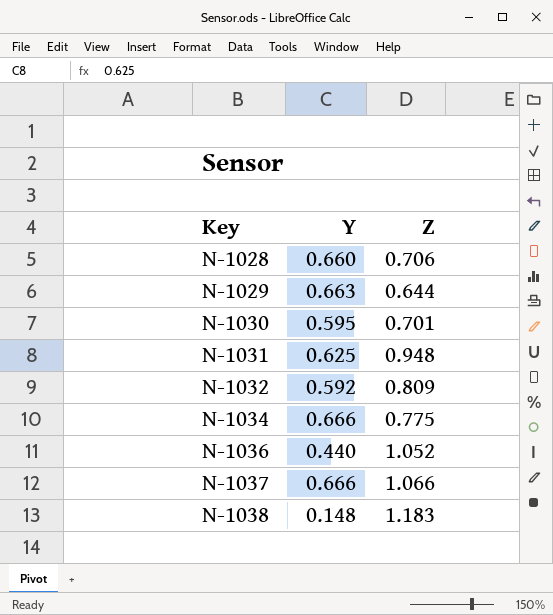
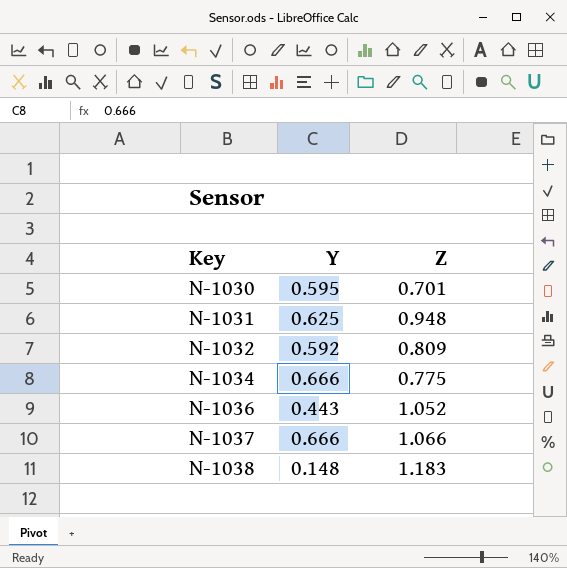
row N-1028: 0.660 | 0.706 -> none
row N-1029: 0.663 | 0.644 -> none
N-1036 | Y: 0.440 -> 0.443

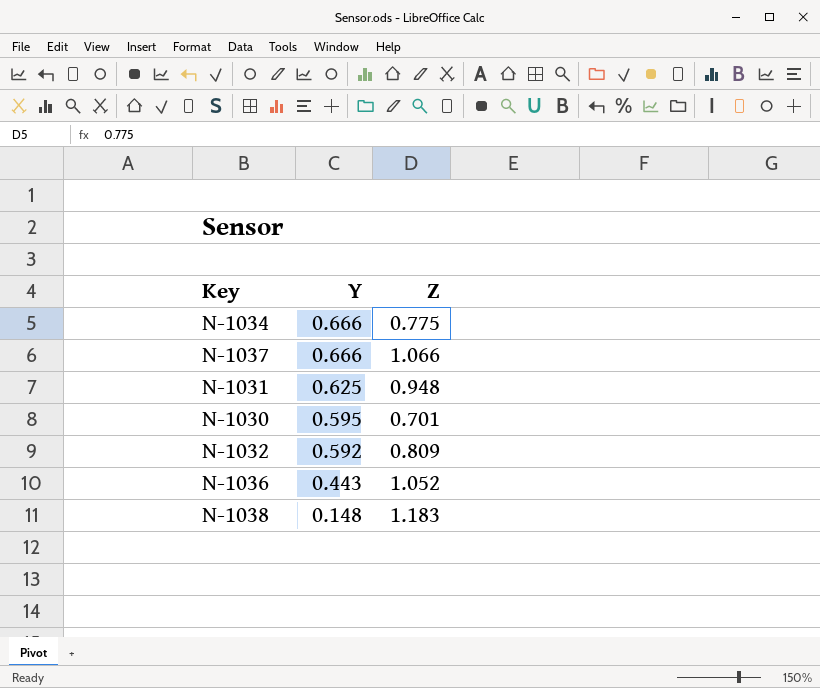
row order: Key ascending -> Y descending

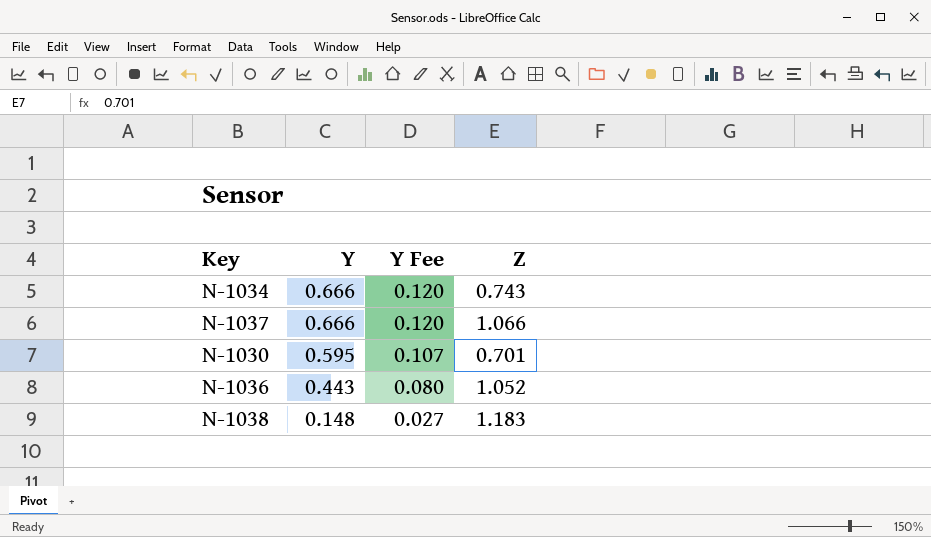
column Y Fee | formula: none -> [Y] * 0.18
row N-1031: 0.625 | 0.948 -> none
row N-1032: 0.592 | 0.809 -> none
N-1034 | Z: 0.775 -> 0.743

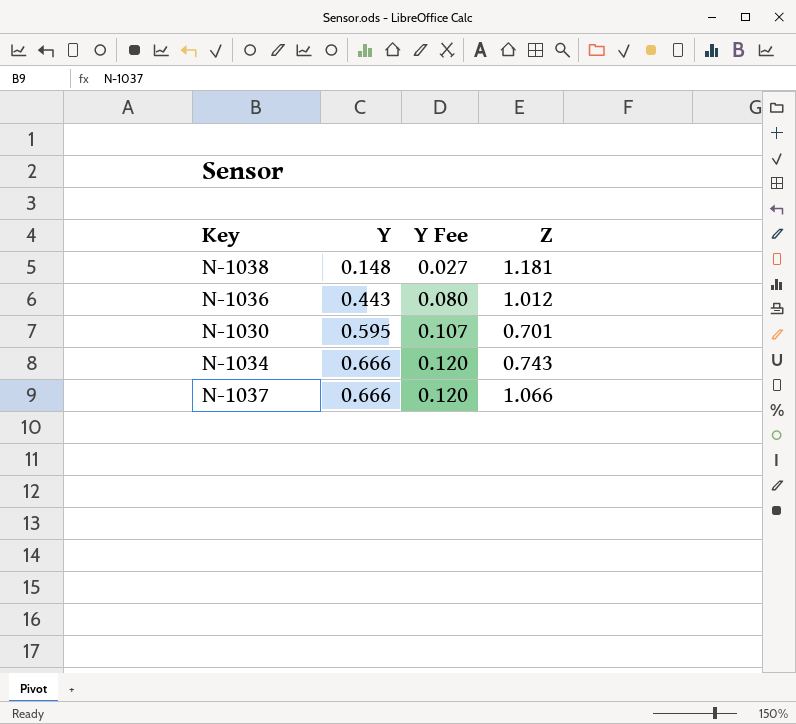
row order: Y descending -> Y ascending
N-1038 | Z: 1.183 -> 1.181
N-1036 | Z: 1.052 -> 1.012

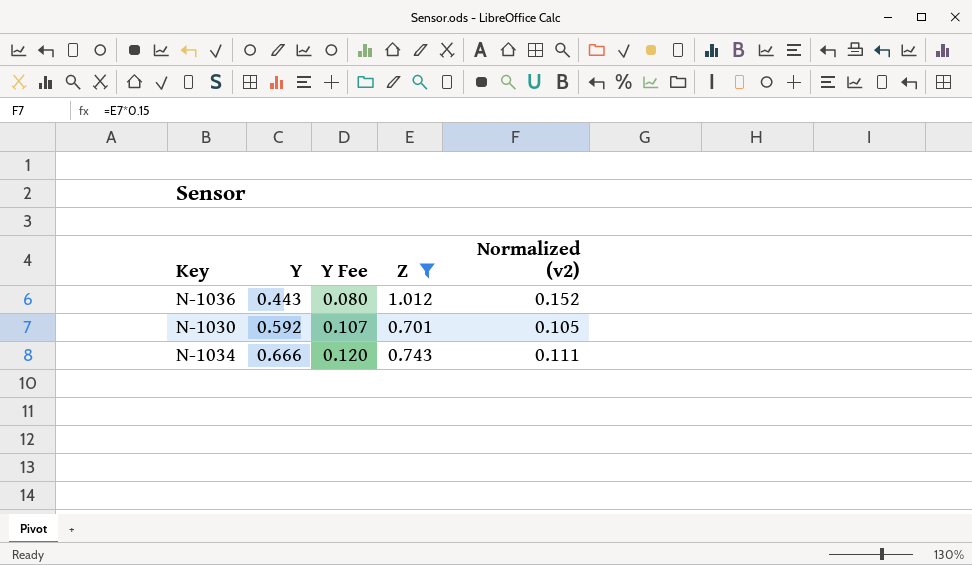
filter: none -> Z <= 1.012
column Normalized (v2) | formula: none -> [Z] * 0.15
N-1030 | Y: 0.595 -> 0.592

